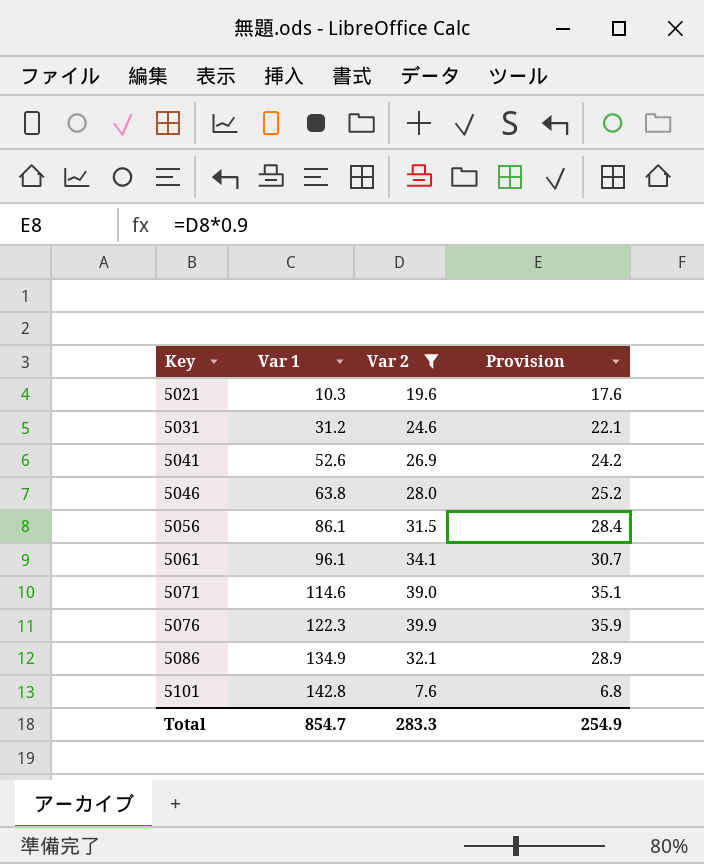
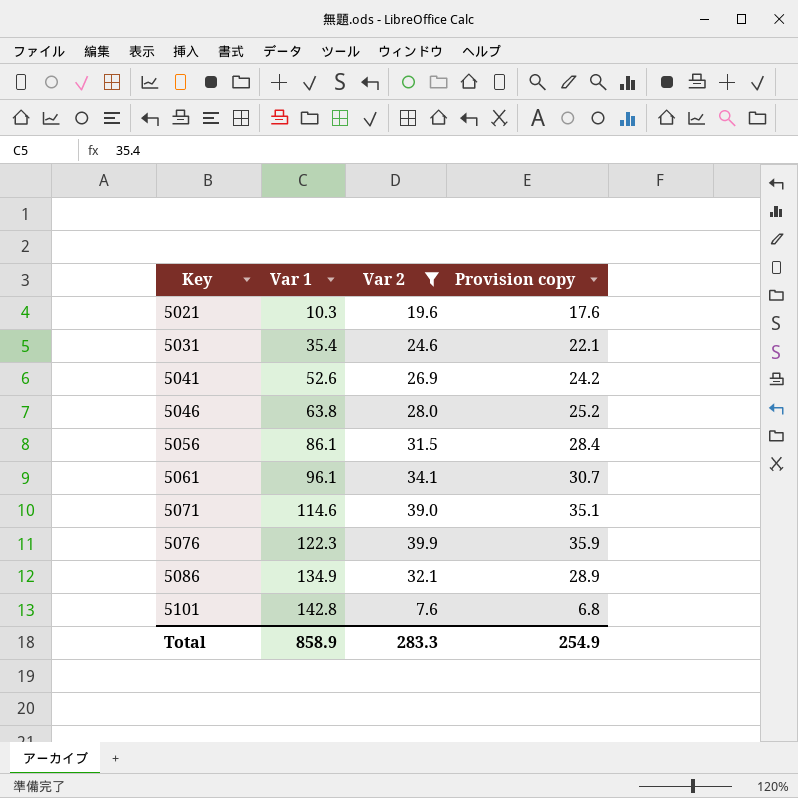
column name: Provision -> Provision copy
5031 | Var 1: 31.2 -> 35.4
Total | Var 1: 854.7 -> 858.9

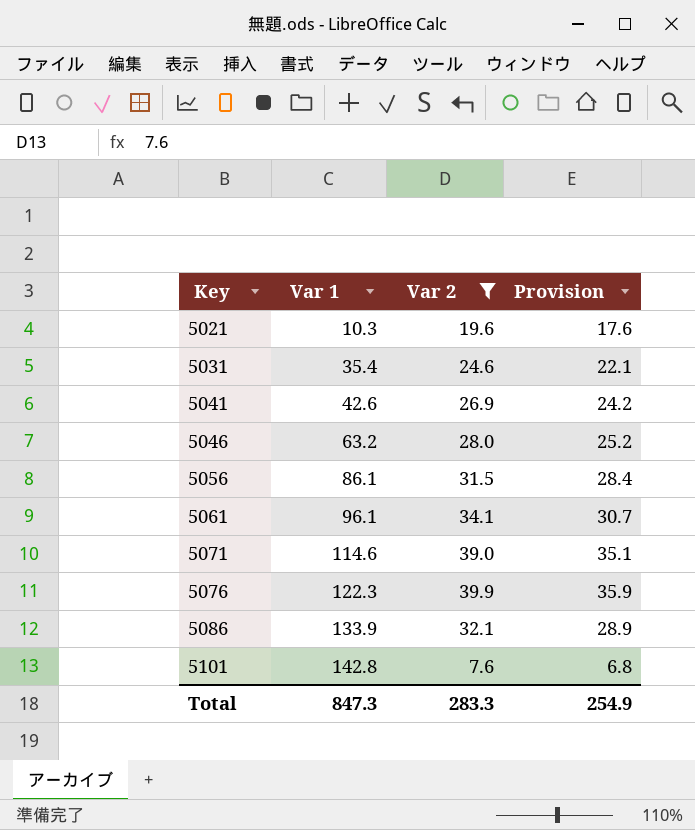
column name: Provision copy -> Provision
5041 | Var 1: 52.6 -> 42.6
5046 | Var 1: 63.8 -> 63.2
5086 | Var 1: 134.9 -> 133.9
Total | Var 1: 858.9 -> 847.3

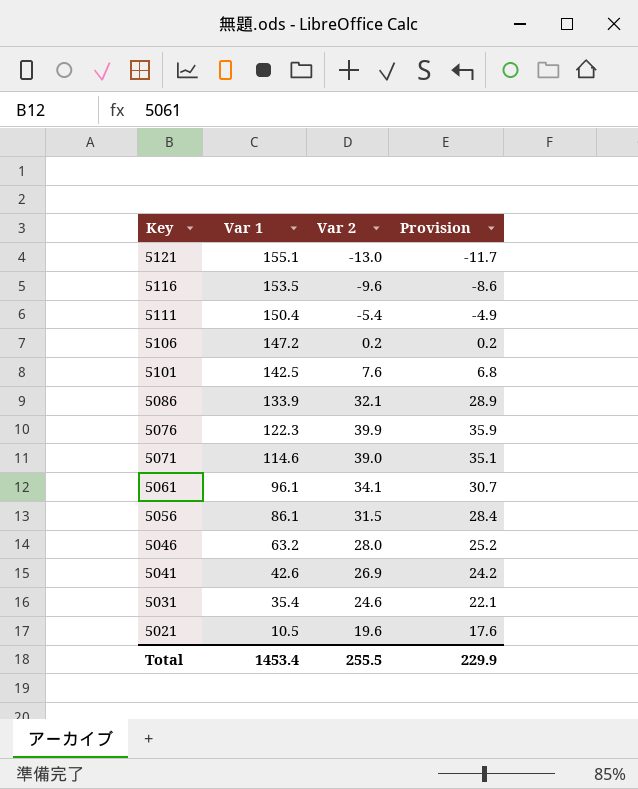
filter: Var 2 >= 7.6 -> none
row order: Key ascending -> Key descending
5101 | Var 1: 142.8 -> 142.5
5021 | Var 1: 10.3 -> 10.5
Total | Var 1: 847.3 -> 1453.4
Total | Var 2: 283.3 -> 255.5
Total | Provision: 254.9 -> 229.9

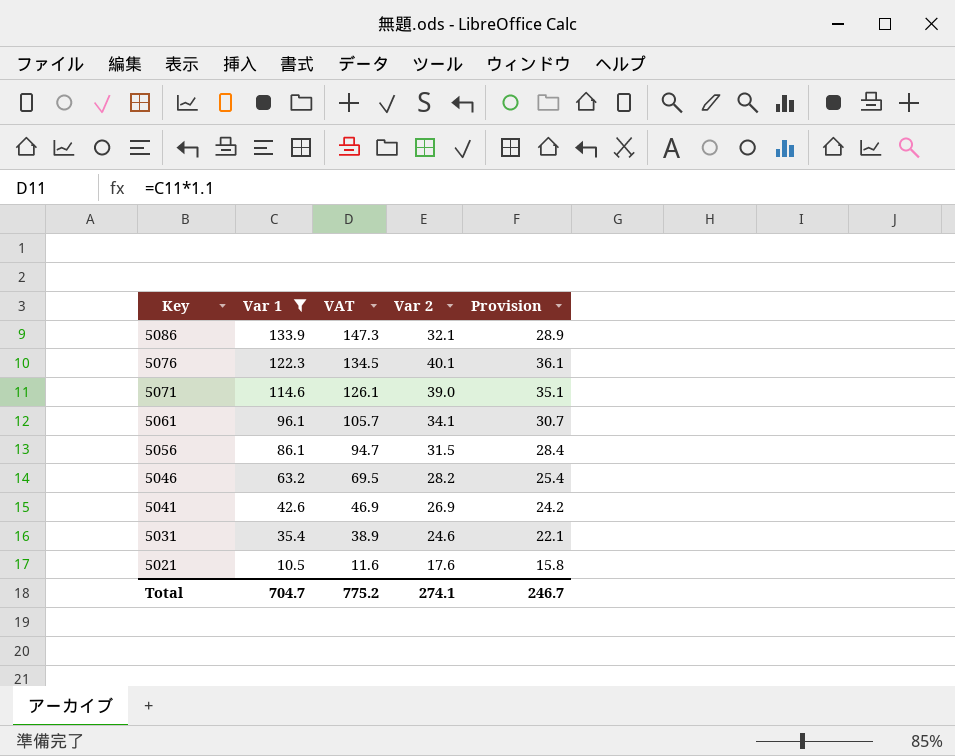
filter: none -> Var 1 <= 133.9
column VAT | formula: none -> [Var 1] * 1.1
5076 | Var 2: 39.9 -> 40.1
5076 | Provision: 35.9 -> 36.1
5046 | Var 2: 28.0 -> 28.2
5046 | Provision: 25.2 -> 25.4
5021 | Var 2: 19.6 -> 17.6
5021 | Provision: 17.6 -> 15.8
Total | Var 1: 1453.4 -> 704.7
Total | Var 2: 255.5 -> 274.1
Total | Provision: 229.9 -> 246.7

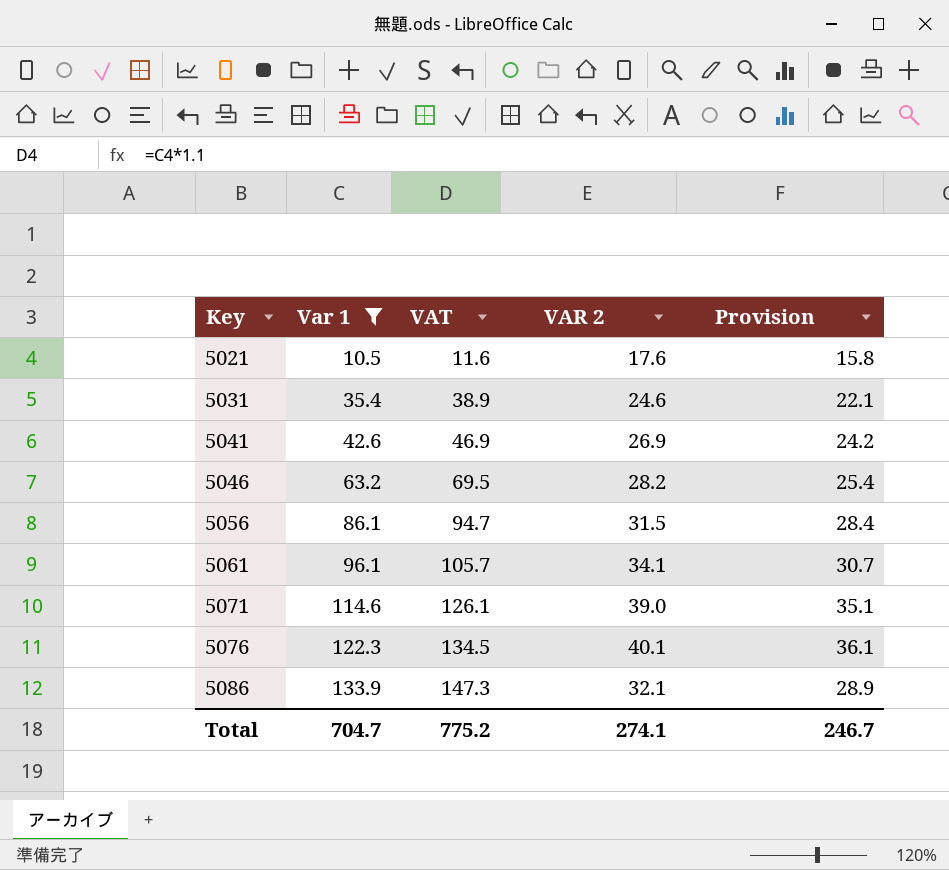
row order: Key descending -> Key ascending
column name: Var 2 -> VAR 2

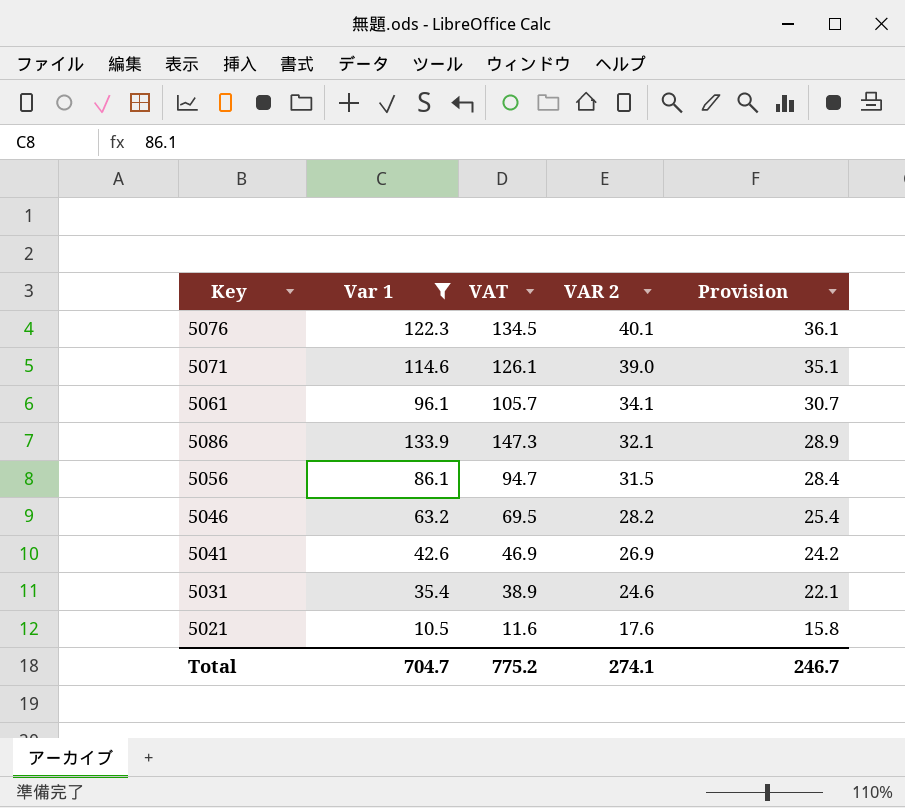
row order: Key ascending -> VAR 2 descending

